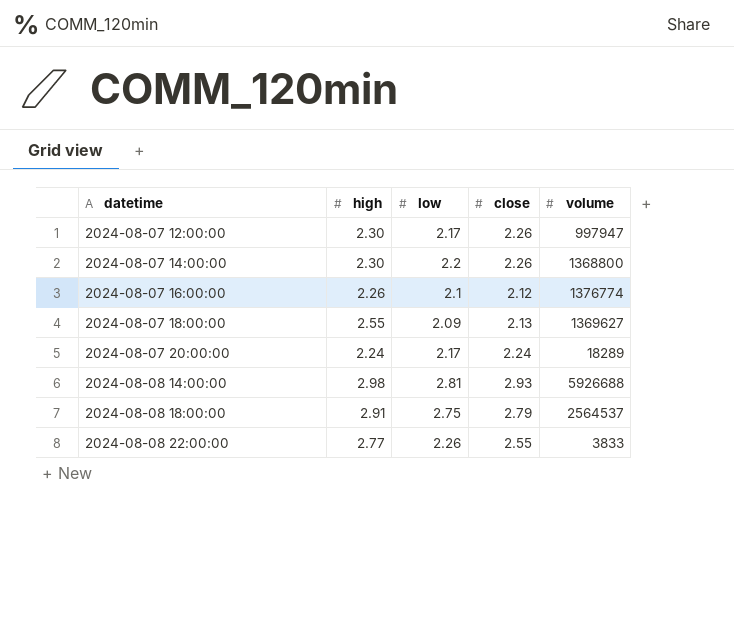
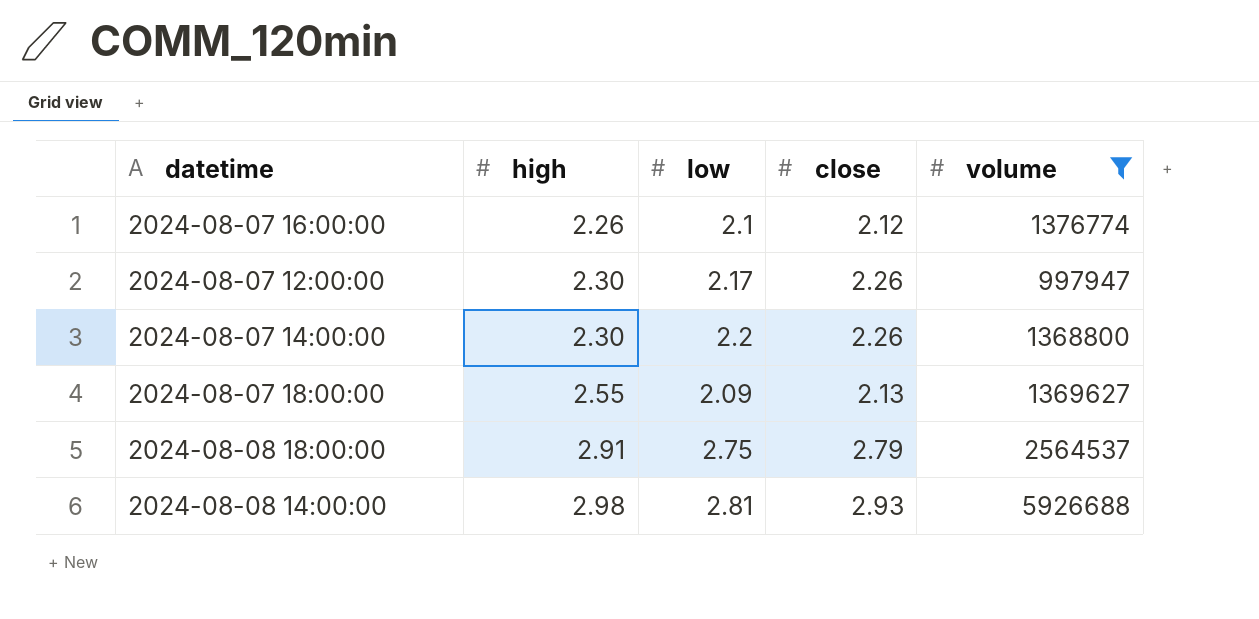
filter: none -> volume >= 997947
row order: datetime ascending -> high ascending

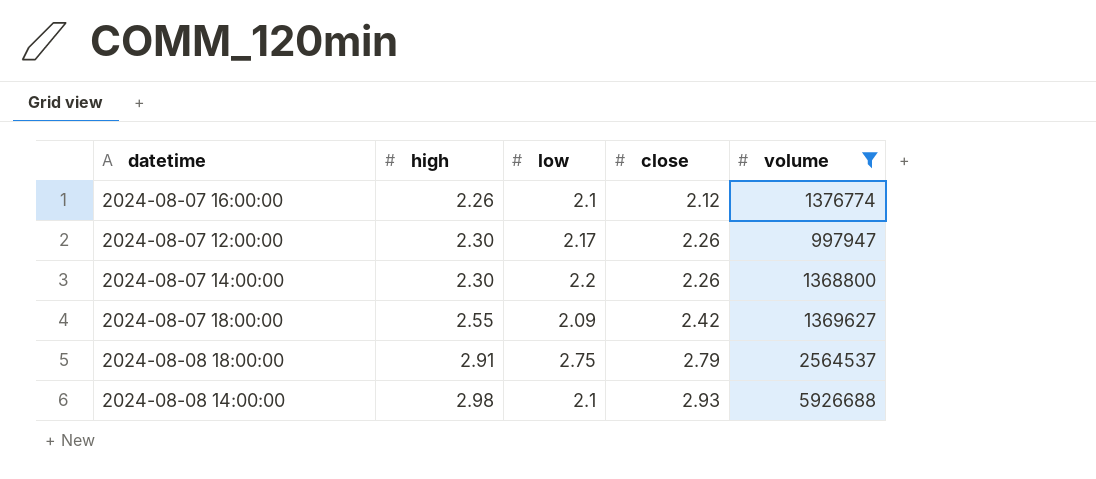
2024-08-07 18:00:00 | close: 2.13 -> 2.42
2024-08-08 14:00:00 | low: 2.81 -> 2.1

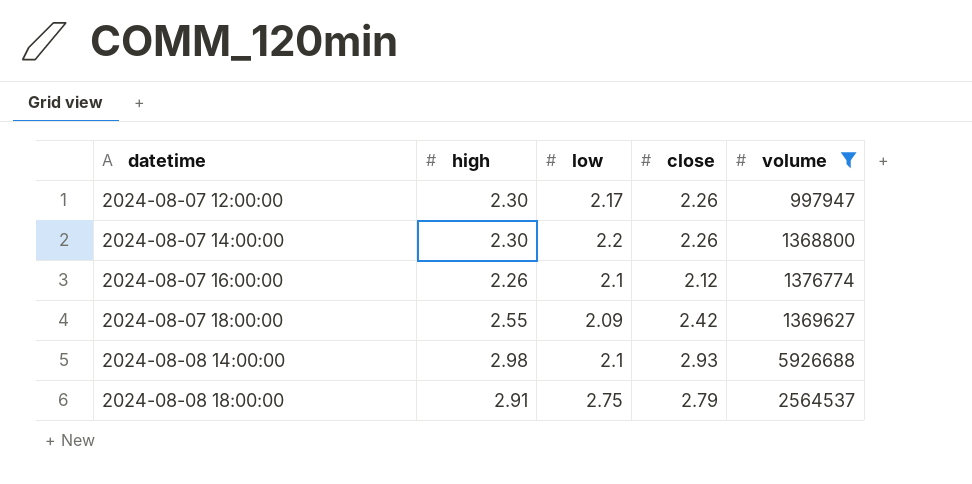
row order: high ascending -> datetime ascending

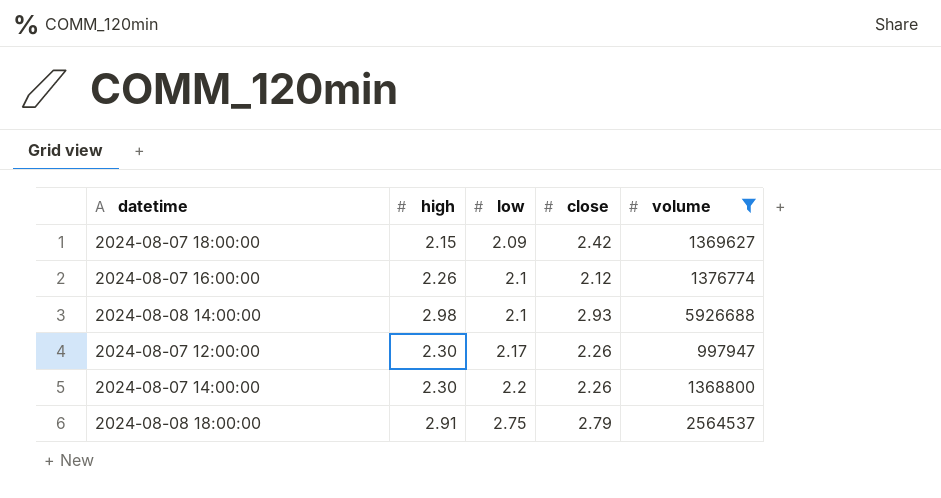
row order: datetime ascending -> low ascending
2024-08-07 18:00:00 | high: 2.55 -> 2.15

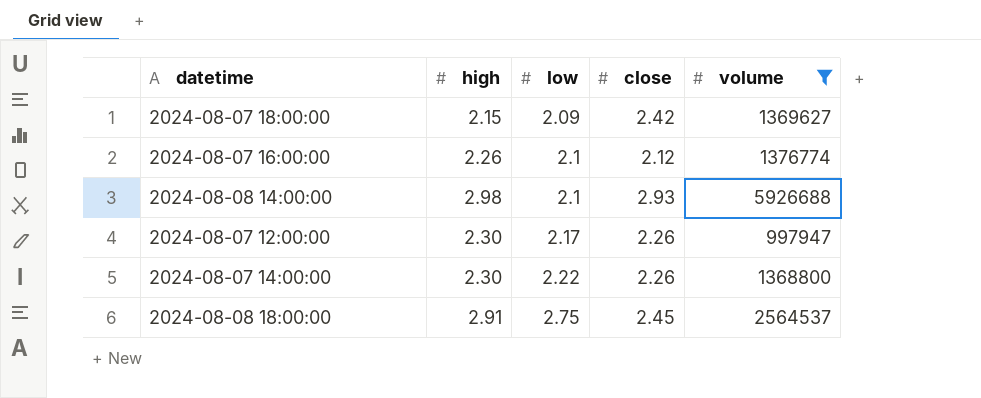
2024-08-07 14:00:00 | low: 2.2 -> 2.22
2024-08-08 18:00:00 | close: 2.79 -> 2.45

